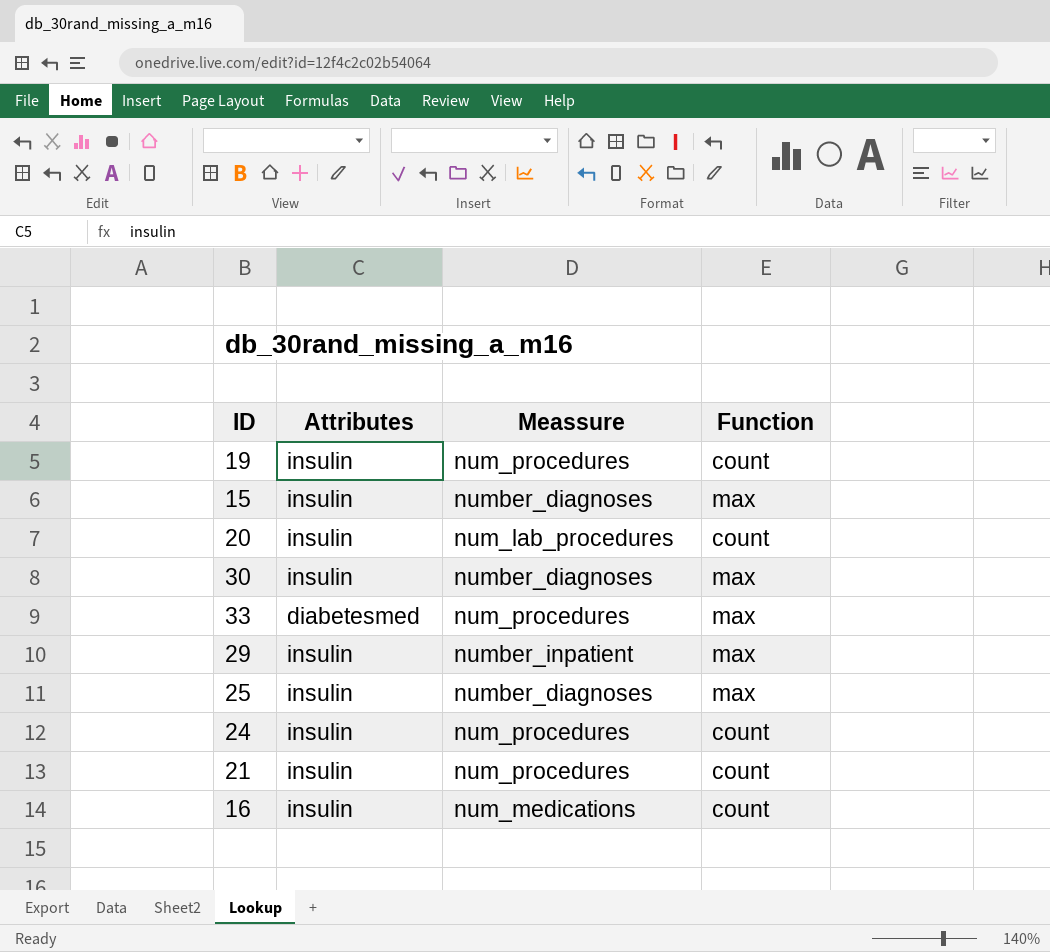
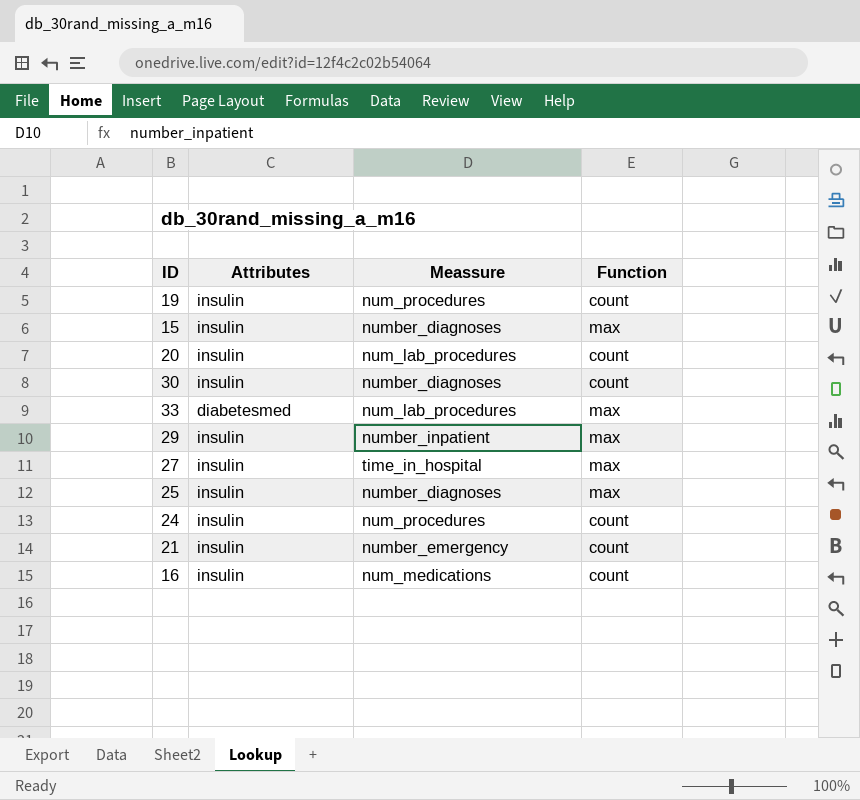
30 | Function: max -> count
33 | Meassure: num_procedures -> num_lab_procedures
row 27: none -> insulin | time_in_hospital | max
21 | Meassure: num_procedures -> number_emergency

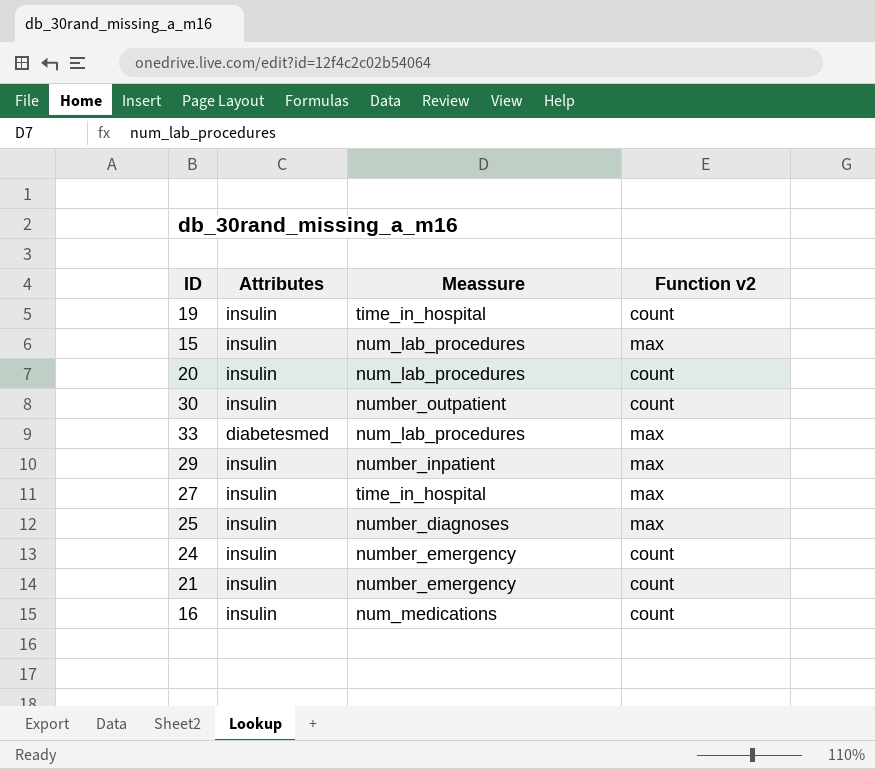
column name: Function -> Function v2
19 | Meassure: num_procedures -> time_in_hospital
15 | Meassure: number_diagnoses -> num_lab_procedures
30 | Meassure: number_diagnoses -> number_outpatient
24 | Meassure: num_procedures -> number_emergency

